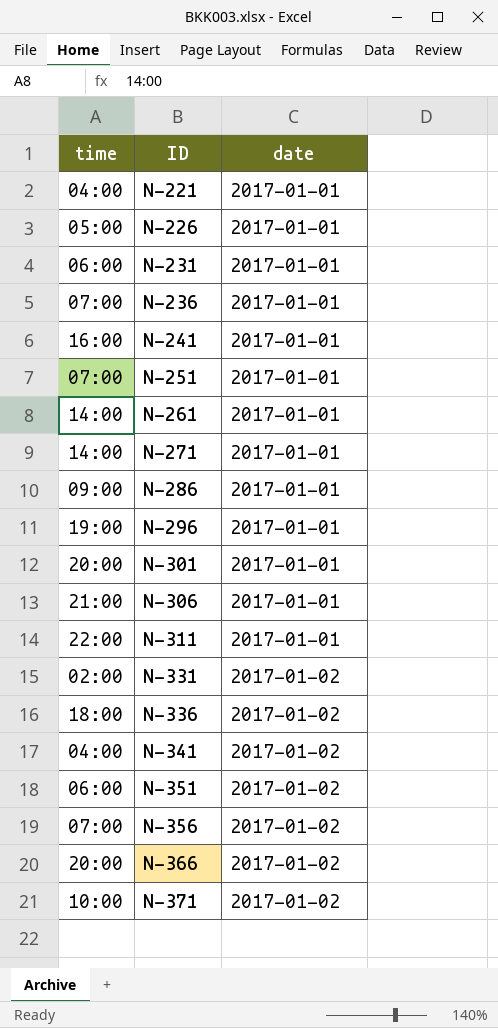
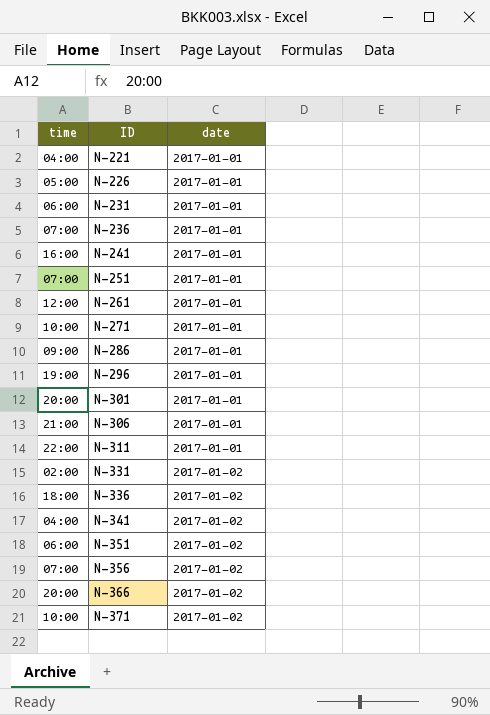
N-261 | time: 14:00 -> 12:00
N-271 | time: 14:00 -> 10:00

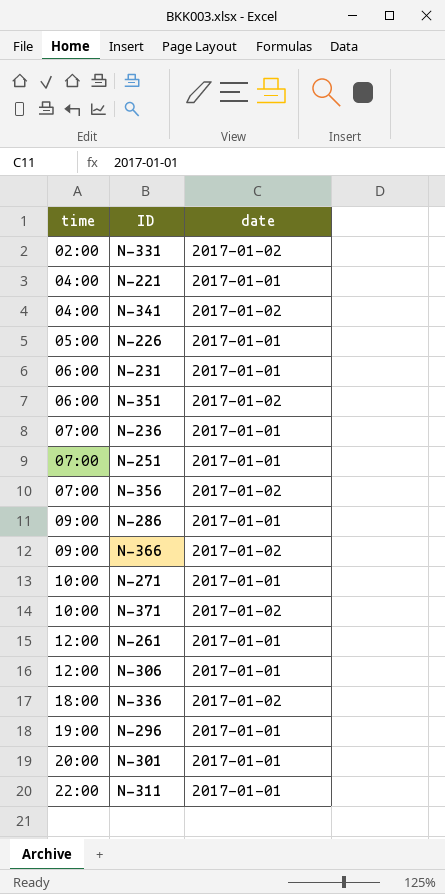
row order: ID ascending -> time ascending
row N-241: 16:00 | 2017-01-01 -> none
N-366 | time: 20:00 -> 09:00
N-306 | time: 21:00 -> 12:00

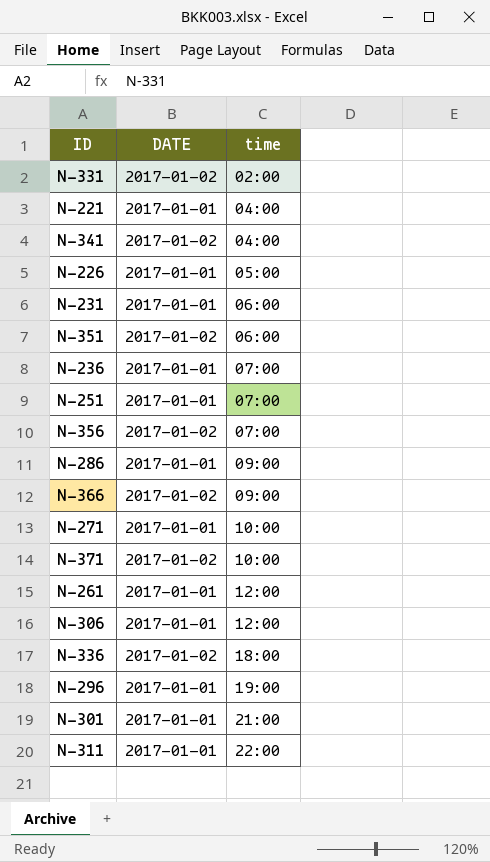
column name: date -> DATE
column time | position: 1 -> 3
N-301 | time: 20:00 -> 21:00

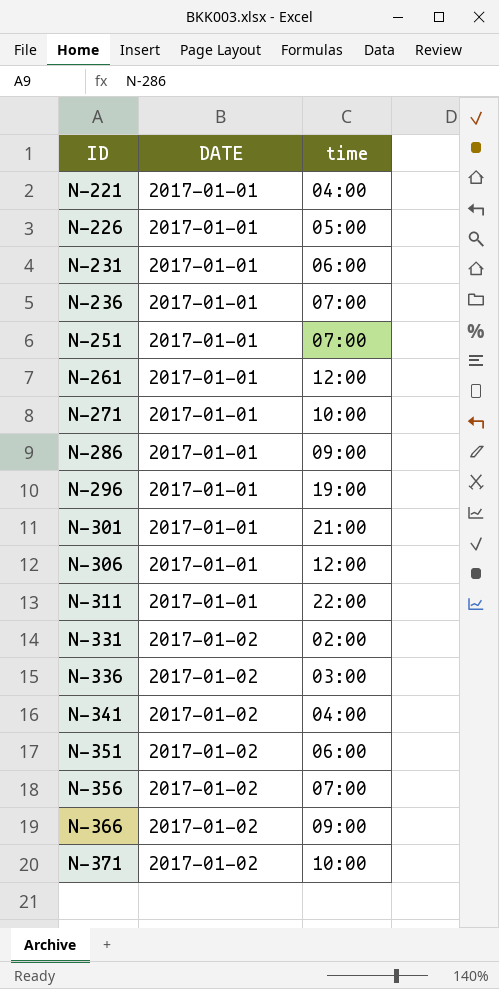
row order: time ascending -> ID ascending
N-336 | time: 18:00 -> 03:00

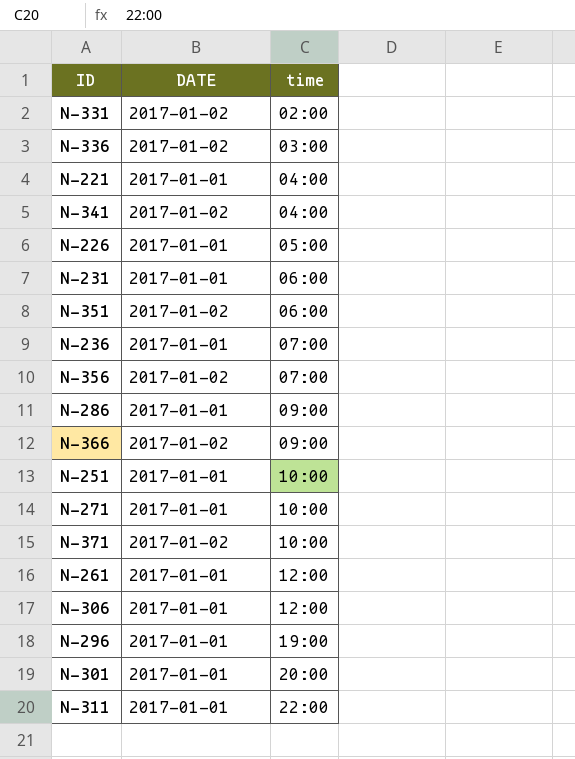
row order: ID ascending -> time ascending
N-251 | time: 07:00 -> 10:00
N-301 | time: 21:00 -> 20:00

